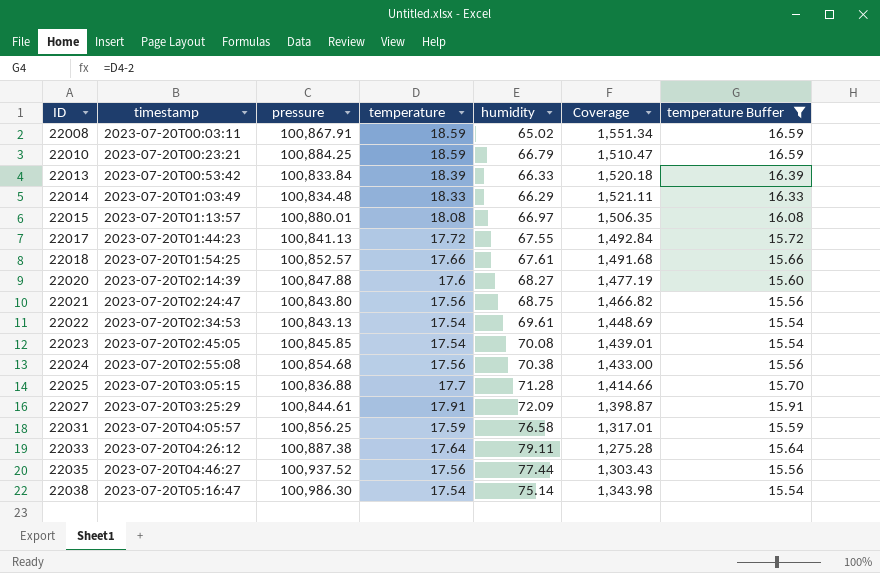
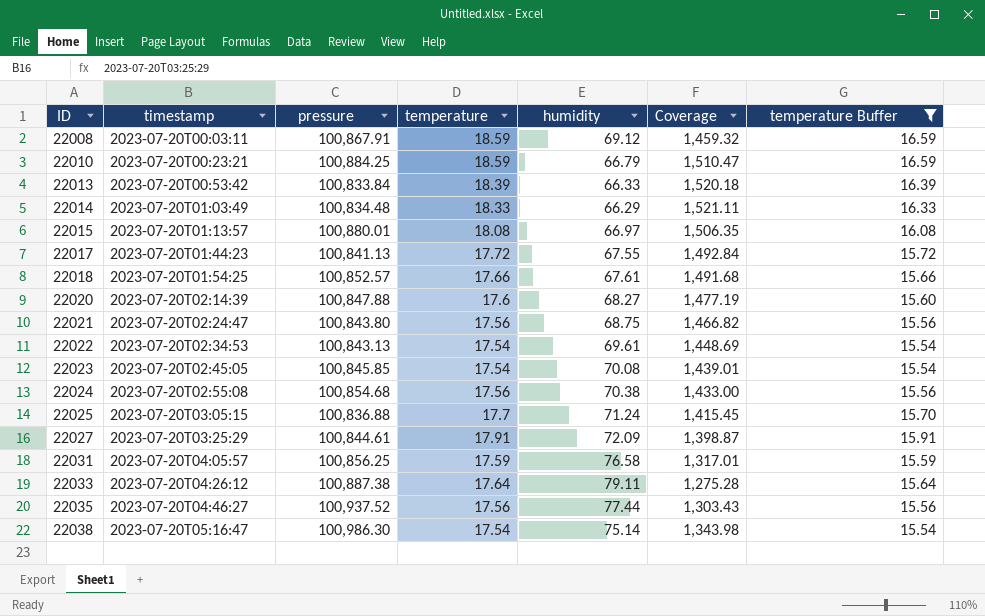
22008 | humidity: 65.02 -> 69.12
22008 | Coverage: 1,551.34 -> 1,459.32
22025 | humidity: 71.28 -> 71.24
22025 | Coverage: 1,414.66 -> 1,415.45

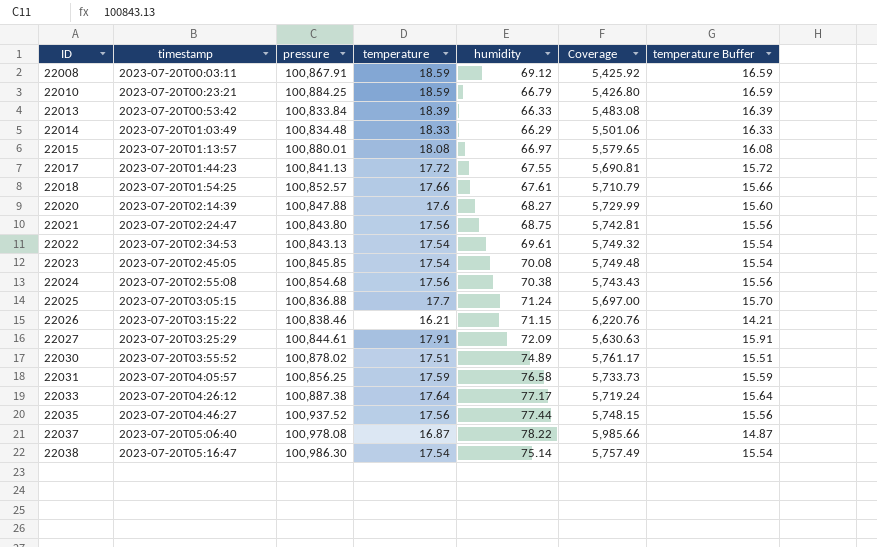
filter: temperature Buffer >= 15.54 -> none
column Coverage | formula: [pressure] / [humidity] -> [pressure] / [temperature]
22033 | humidity: 79.11 -> 77.17

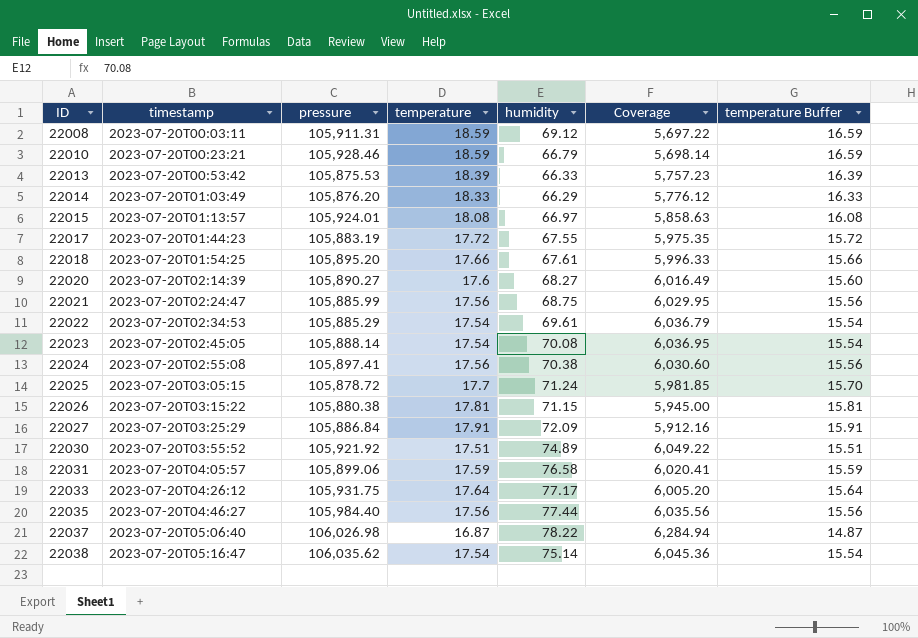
22008 | pressure: 100,867.91 -> 105,911.31
22008 | Coverage: 5,425.92 -> 5,697.22
22010 | pressure: 100,884.25 -> 105,928.46
22010 | Coverage: 5,426.80 -> 5,698.14
22013 | pressure: 100,833.84 -> 105,875.53
22013 | Coverage: 5,483.08 -> 5,757.23
22014 | pressure: 100,834.48 -> 105,876.20
22014 | Coverage: 5,501.06 -> 5,776.12
22015 | pressure: 100,880.01 -> 105,924.01
22015 | Coverage: 5,579.65 -> 5,858.63
22017 | pressure: 100,841.13 -> 105,883.19
22017 | Coverage: 5,690.81 -> 5,975.35
22018 | pressure: 100,852.57 -> 105,895.20
22018 | Coverage: 5,710.79 -> 5,996.33
22020 | pressure: 100,847.88 -> 105,890.27
22020 | Coverage: 5,729.99 -> 6,016.49
22021 | pressure: 100,843.80 -> 105,885.99
22021 | Coverage: 5,742.81 -> 6,029.95
22022 | pressure: 100,843.13 -> 105,885.29
22022 | Coverage: 5,749.32 -> 6,036.79
22023 | pressure: 100,845.85 -> 105,888.14
22023 | Coverage: 5,749.48 -> 6,036.95
22024 | pressure: 100,854.68 -> 105,897.41
22024 | Coverage: 5,743.43 -> 6,030.60
22025 | pressure: 100,836.88 -> 105,878.72
22025 | Coverage: 5,697.00 -> 5,981.85
22026 | pressure: 100,838.46 -> 105,880.38
22026 | temperature: 16.21 -> 17.81
22026 | Coverage: 6,220.76 -> 5,945.00
22026 | temperature Buffer: 14.21 -> 15.81
22027 | pressure: 100,844.61 -> 105,886.84
22027 | Coverage: 5,630.63 -> 5,912.16
22030 | pressure: 100,878.02 -> 105,921.92
22030 | Coverage: 5,761.17 -> 6,049.22
22031 | pressure: 100,856.25 -> 105,899.06
22031 | Coverage: 5,733.73 -> 6,020.41
22033 | pressure: 100,887.38 -> 105,931.75
22033 | Coverage: 5,719.24 -> 6,005.20
22035 | pressure: 100,937.52 -> 105,984.40
22035 | Coverage: 5,748.15 -> 6,035.56
22037 | pressure: 100,978.08 -> 106,026.98
22037 | Coverage: 5,985.66 -> 6,284.94
22038 | pressure: 100,986.30 -> 106,035.62
22038 | Coverage: 5,757.49 -> 6,045.36

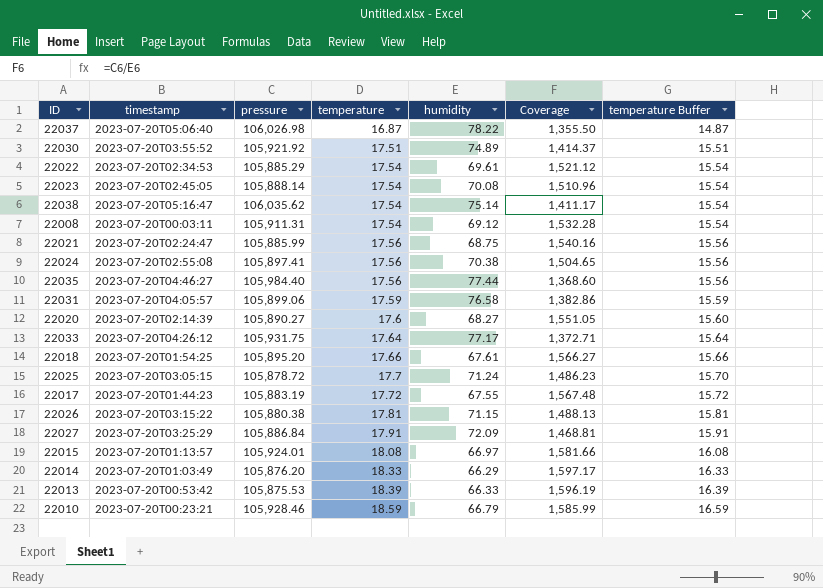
row order: ID ascending -> temperature ascending
column Coverage | formula: [pressure] / [temperature] -> [pressure] / [humidity]
22008 | temperature: 18.59 -> 17.54
22008 | temperature Buffer: 16.59 -> 15.54

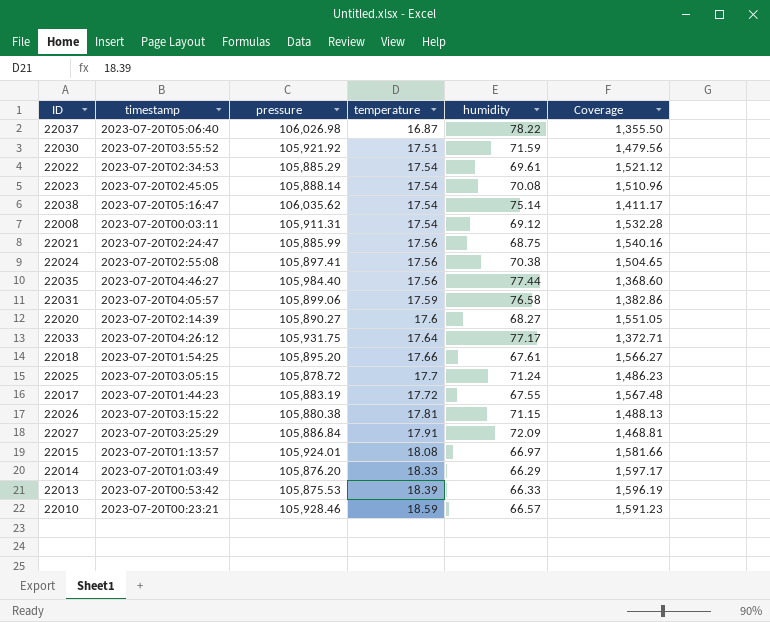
column temperature Buffer | formula: [temperature] - 2 -> none
22030 | humidity: 74.89 -> 71.59
22030 | Coverage: 1,414.37 -> 1,479.56
22010 | humidity: 66.79 -> 66.57
22010 | Coverage: 1,585.99 -> 1,591.23

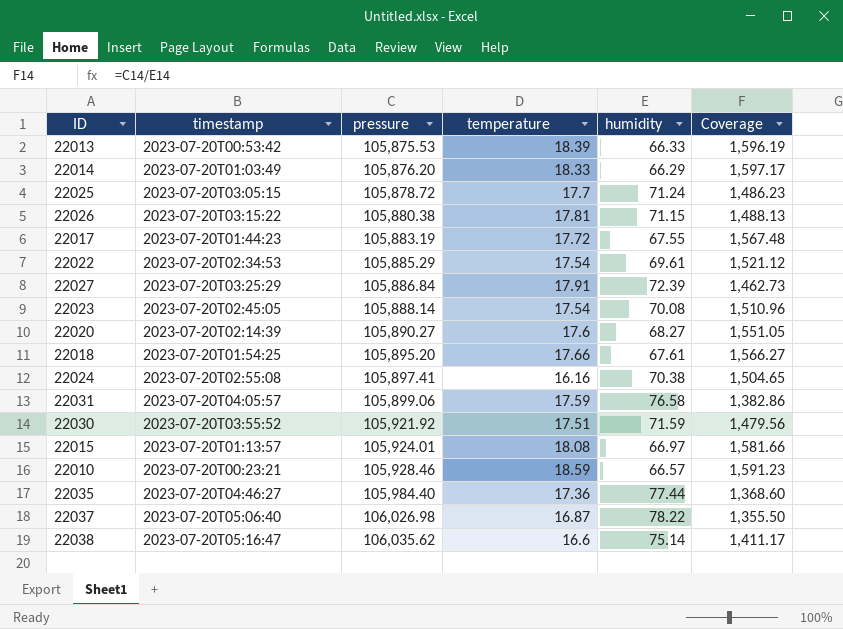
row order: temperature ascending -> pressure ascending
row 22008: 2023-07-20T00:03:11 | 105,911.31 | 17.54 | 69.12 | 1,532.28 -> none
row 22021: 2023-07-20T02:24:47 | 105,885.99 | 17.56 | 68.75 | 1,540.16 -> none
row 22033: 2023-07-20T04:26:12 | 105,931.75 | 17.64 | 77.17 | 1,372.71 -> none
22027 | humidity: 72.09 -> 72.39
22027 | Coverage: 1,468.81 -> 1,462.73
22024 | temperature: 17.56 -> 16.16
22035 | temperature: 17.56 -> 17.36
22038 | temperature: 17.54 -> 16.6

